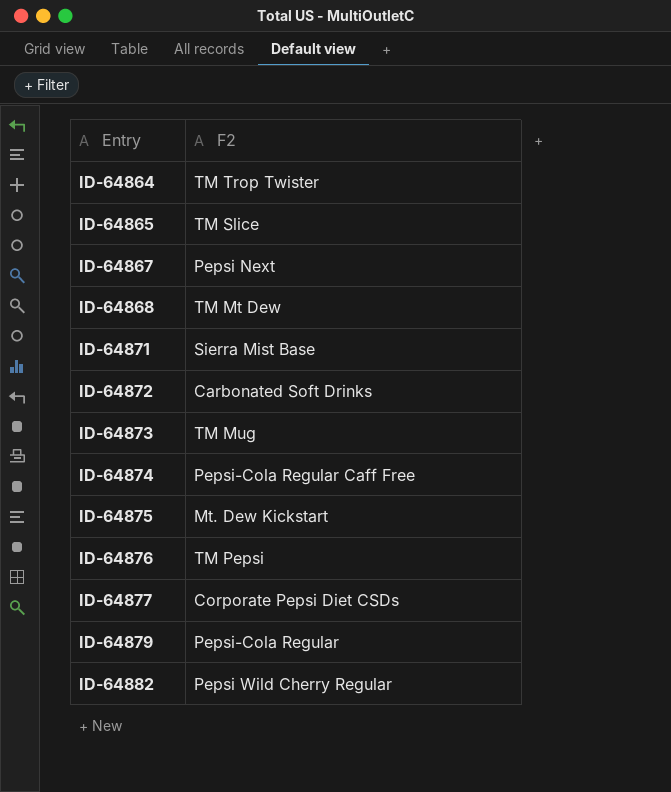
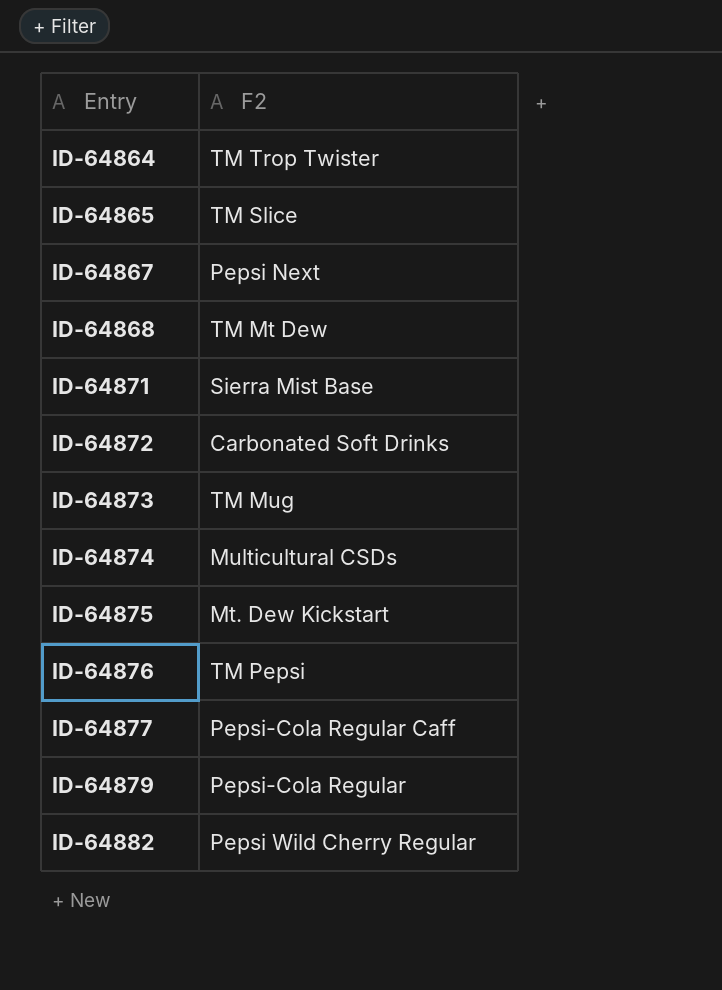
ID-64874 | F2: Pepsi-Cola Regular Caff Free -> Multicultural CSDs
ID-64877 | F2: Corporate Pepsi Diet CSDs -> Pepsi-Cola Regular Caff

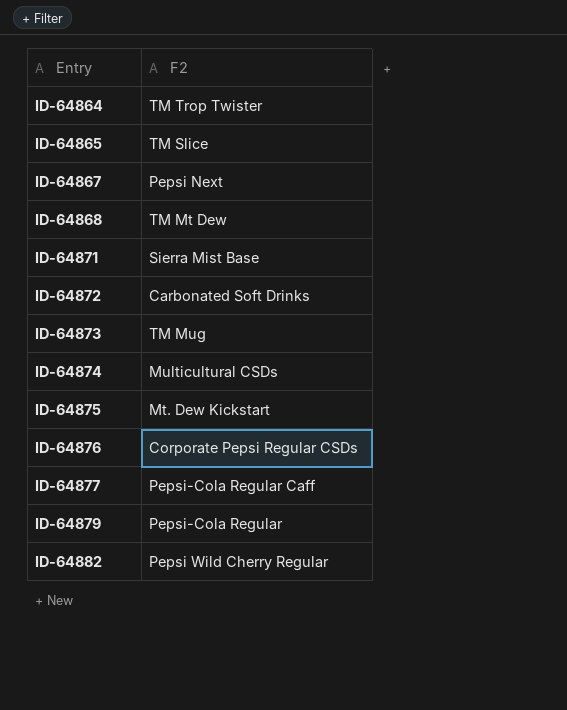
ID-64876 | F2: TM Pepsi -> Corporate Pepsi Regular CSDs

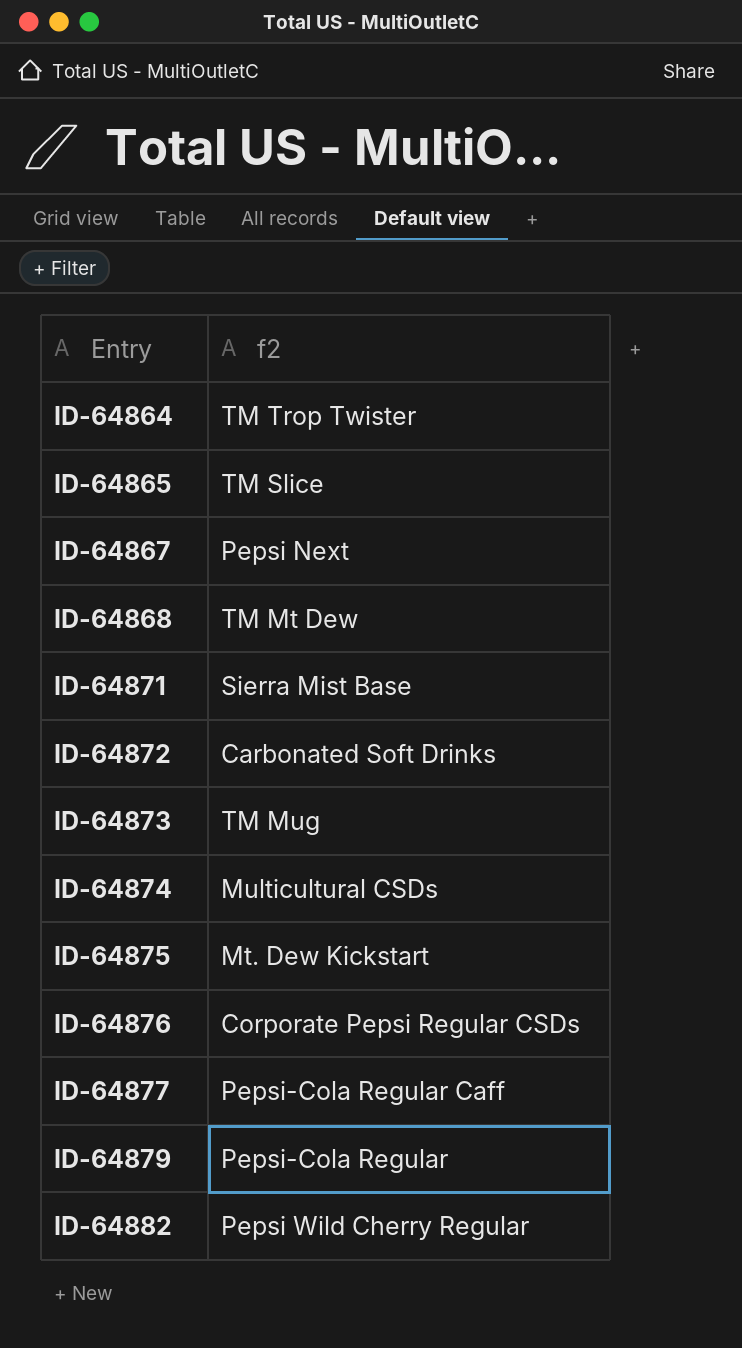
column name: F2 -> f2

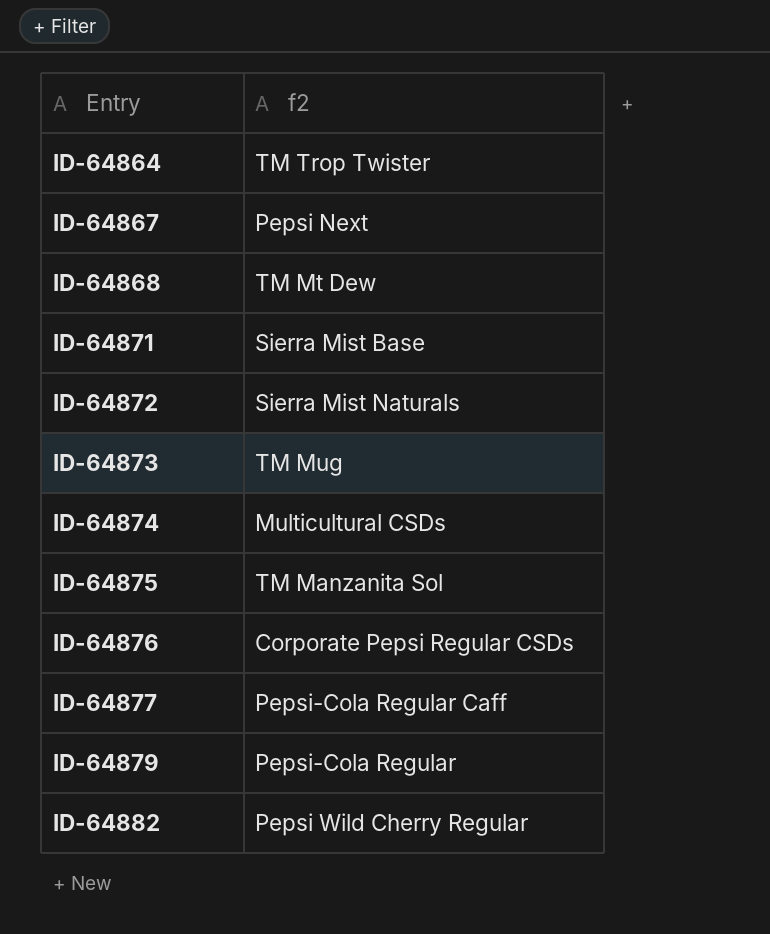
row ID-64865: TM Slice -> none
ID-64872 | f2: Carbonated Soft Drinks -> Sierra Mist Naturals
ID-64875 | f2: Mt. Dew Kickstart -> TM Manzanita Sol

